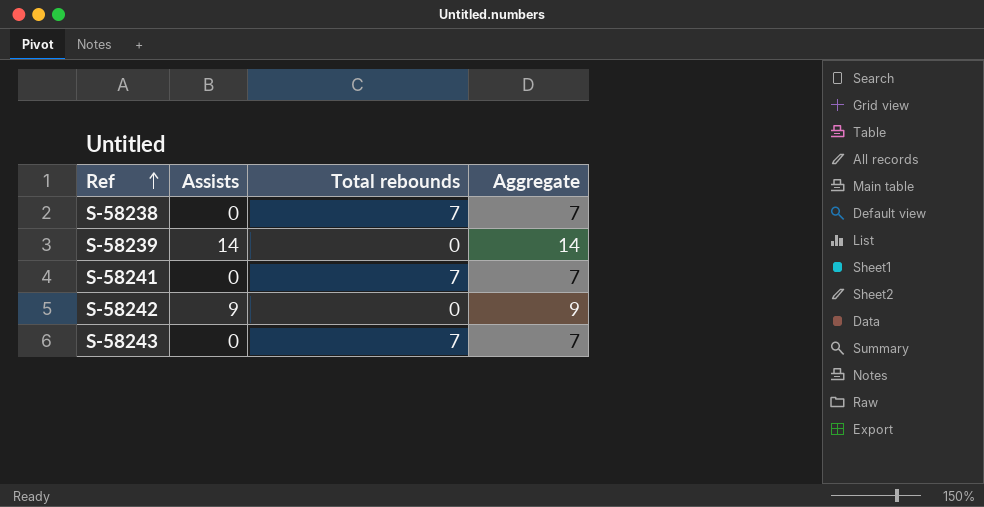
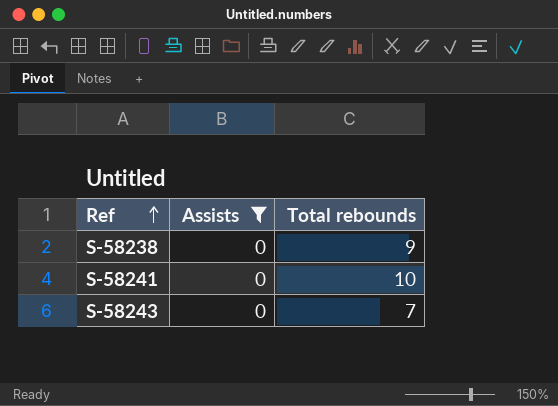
filter: none -> Assists = 0
column Aggregate | formula: [Assists] + [Total rebounds] -> none
S-58238 | Total rebounds: 7 -> 9
S-58241 | Total rebounds: 7 -> 10

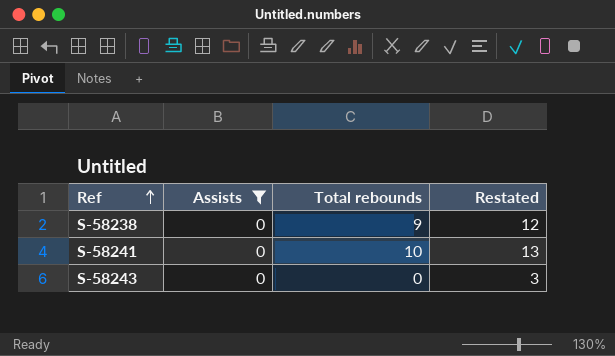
column Restated | formula: none -> [Total rebounds] + 3
S-58243 | Total rebounds: 7 -> 0

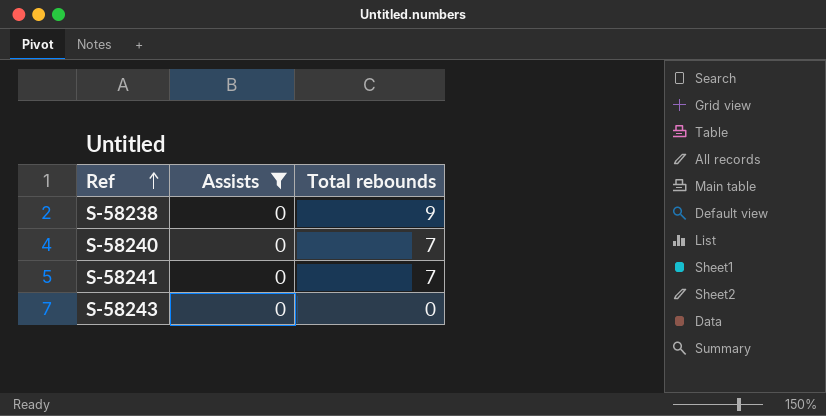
column Restated | formula: [Total rebounds] + 3 -> none
row S-58240: none -> 0 | 7
S-58241 | Total rebounds: 10 -> 7

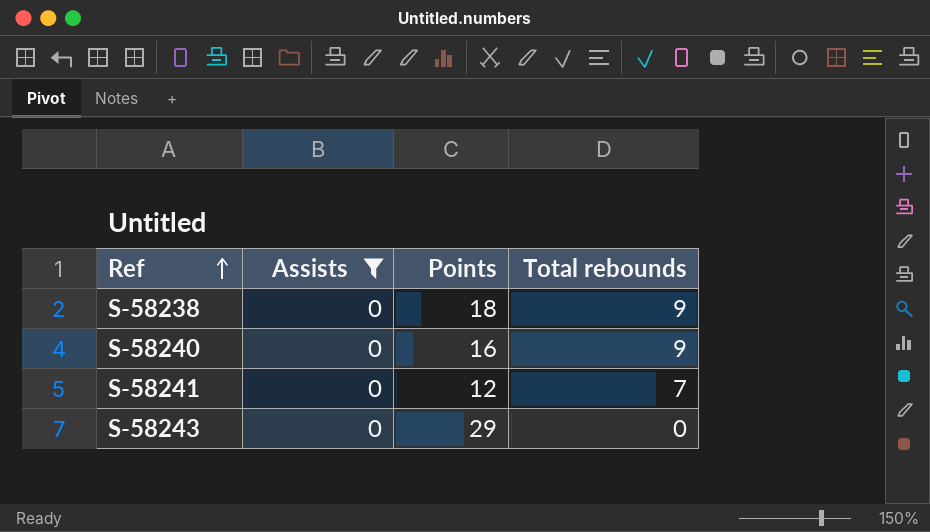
column Points | position: none -> 3
S-58240 | Total rebounds: 7 -> 9

